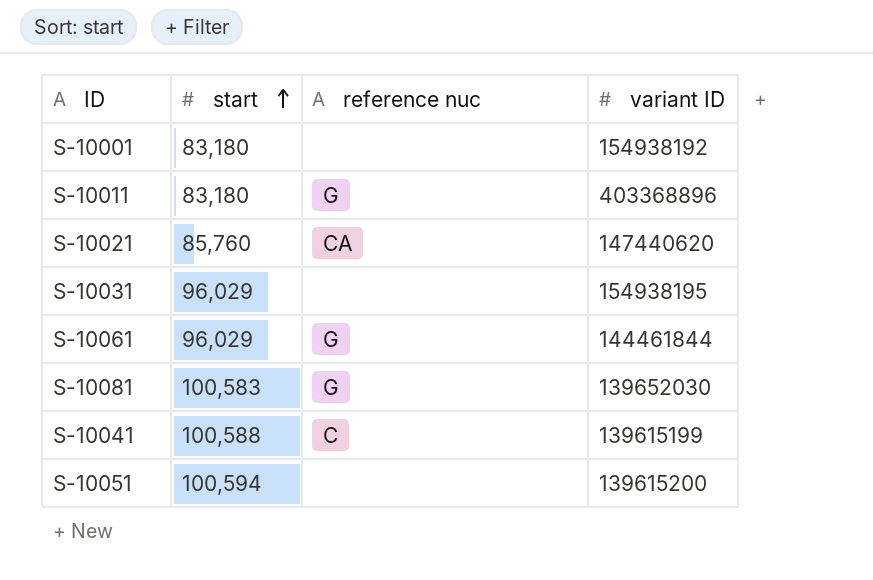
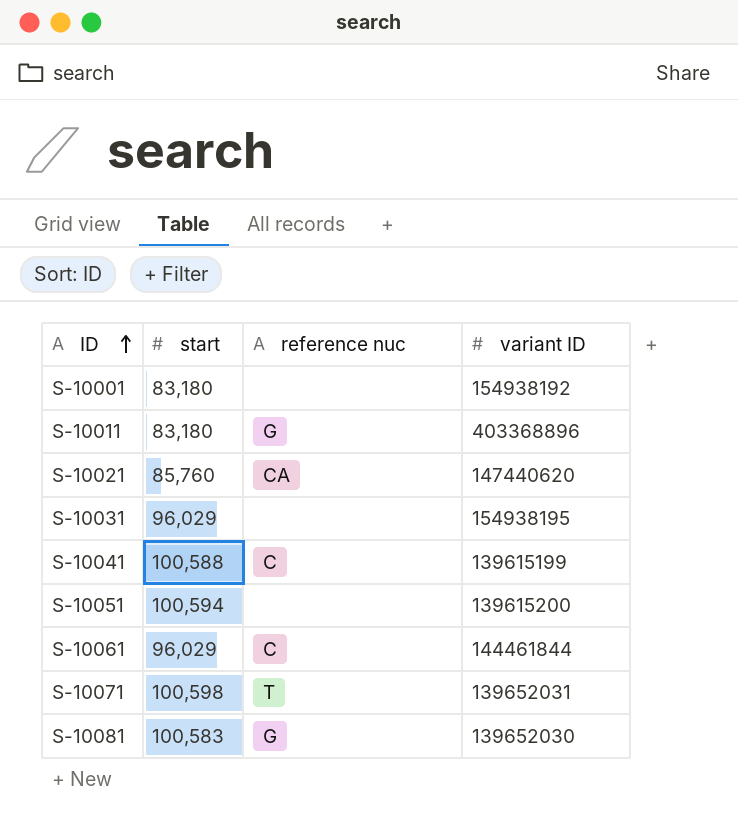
row order: start ascending -> ID ascending
S-10061 | reference nuc: G -> C
row S-10071: none -> 100,598 | T | 139652031

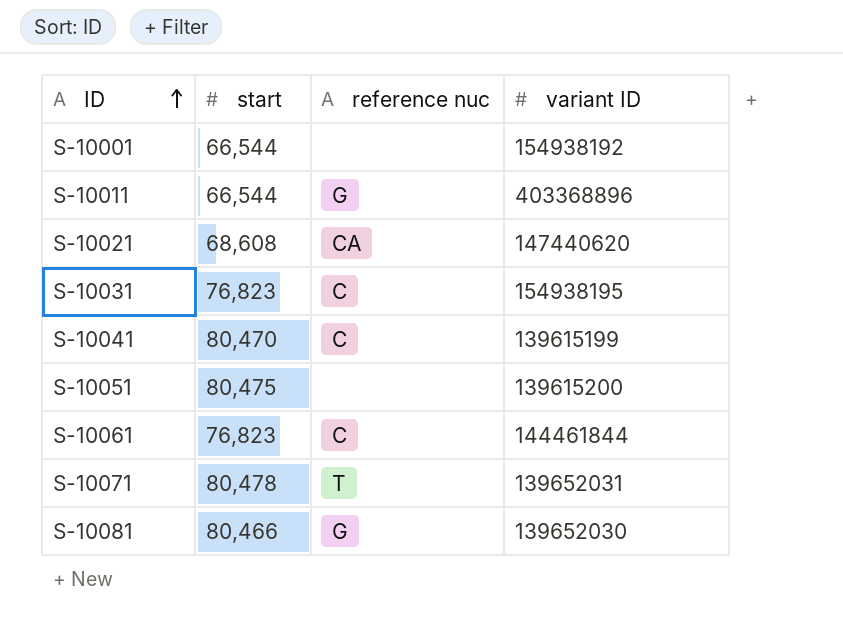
S-10001 | start: 83,180 -> 66,544
S-10011 | start: 83,180 -> 66,544
S-10021 | start: 85,760 -> 68,608
S-10031 | start: 96,029 -> 76,823
S-10031 | reference nuc: none -> C
S-10041 | start: 100,588 -> 80,470
S-10051 | start: 100,594 -> 80,475
S-10061 | start: 96,029 -> 76,823
S-10071 | start: 100,598 -> 80,478
S-10081 | start: 100,583 -> 80,466

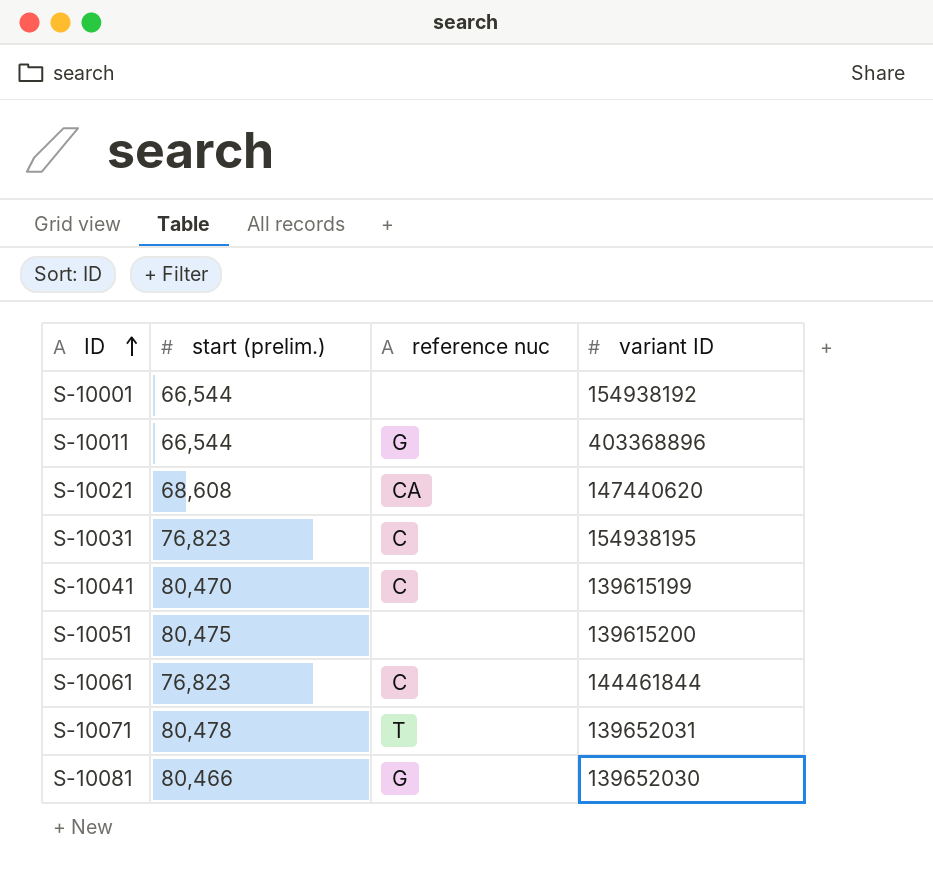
column name: start -> start (prelim.)

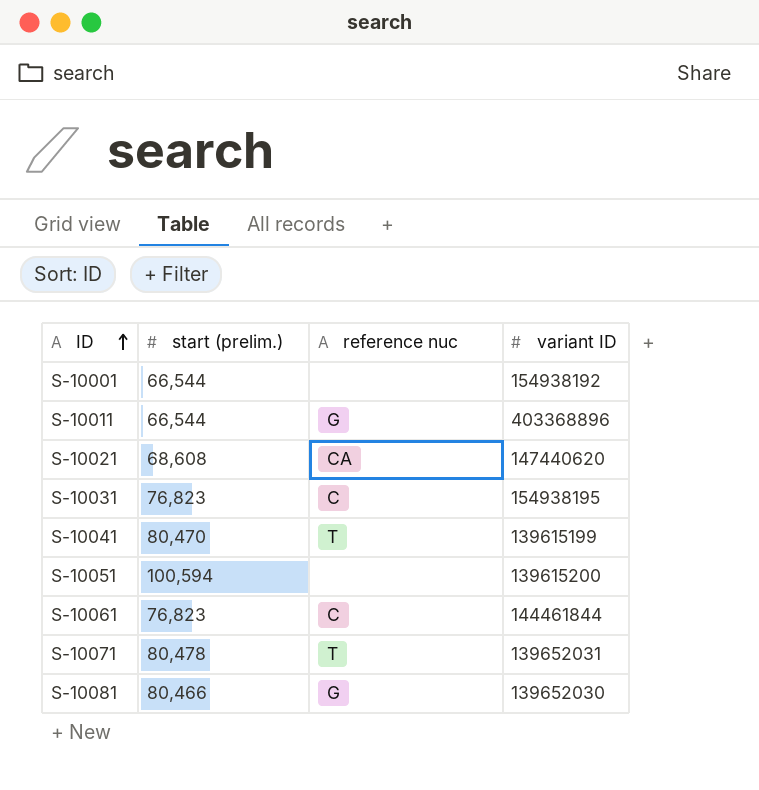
S-10041 | reference nuc: C -> T
S-10051 | start (prelim.): 80,475 -> 100,594

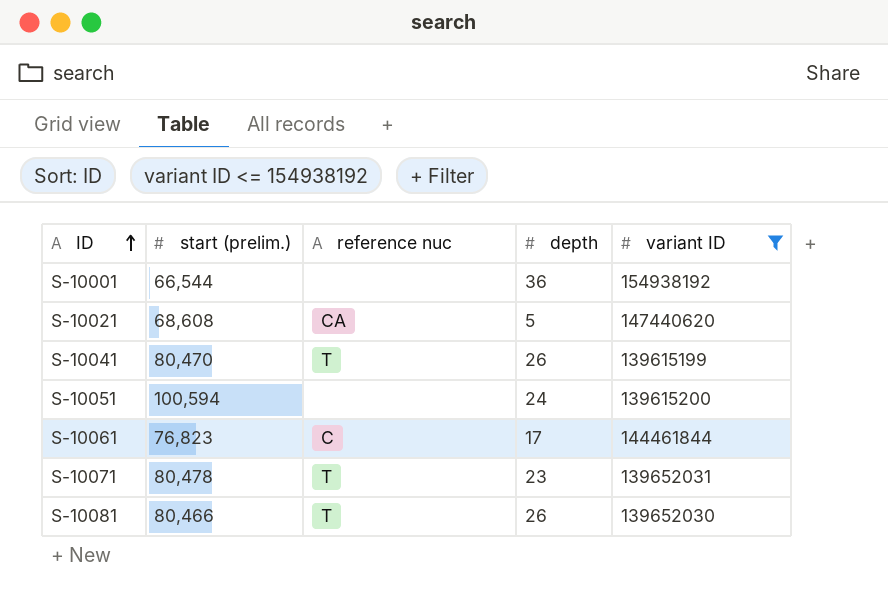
filter: none -> variant ID <= 154938192
column depth | position: none -> 4
S-10081 | reference nuc: G -> T

